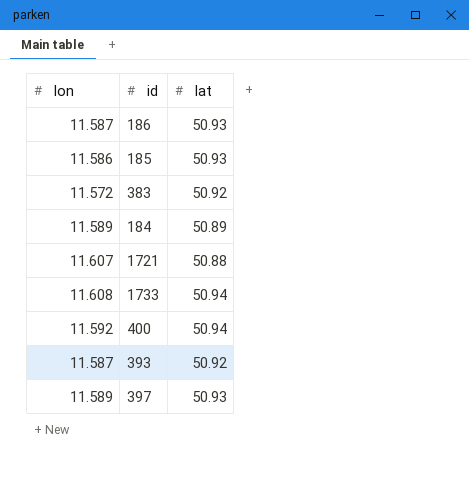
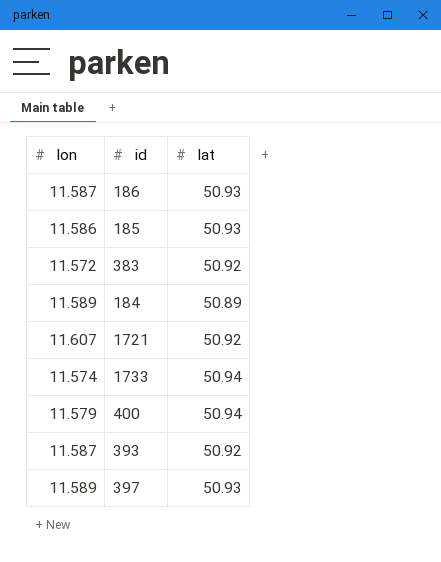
1721 | lat: 50.88 -> 50.92
1733 | lon: 11.608 -> 11.574
400 | lon: 11.592 -> 11.579

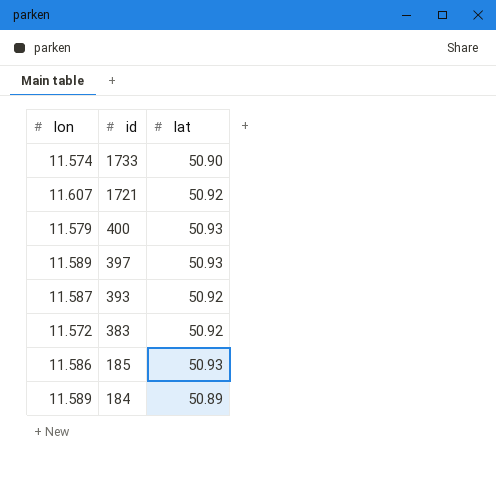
row order: none -> id descending
row 186: 11.587 | 50.93 -> none
1733 | lat: 50.94 -> 50.90
400 | lat: 50.94 -> 50.93

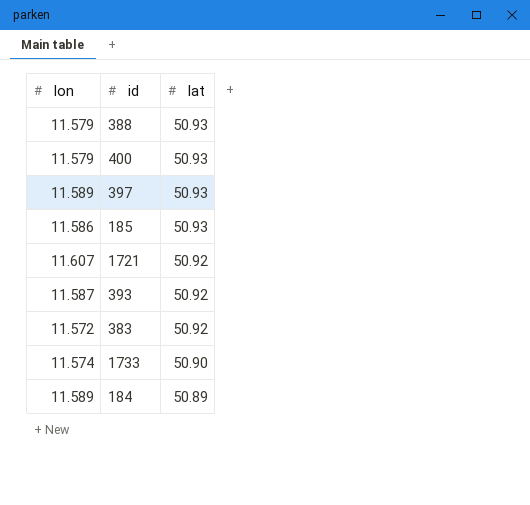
row order: id descending -> lat descending
row 388: none -> 11.579 | 50.93

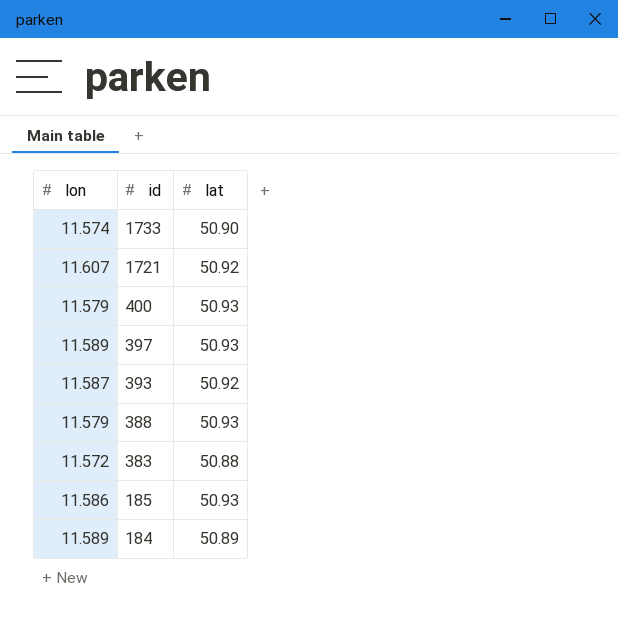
row order: lat descending -> id descending
383 | lat: 50.92 -> 50.88

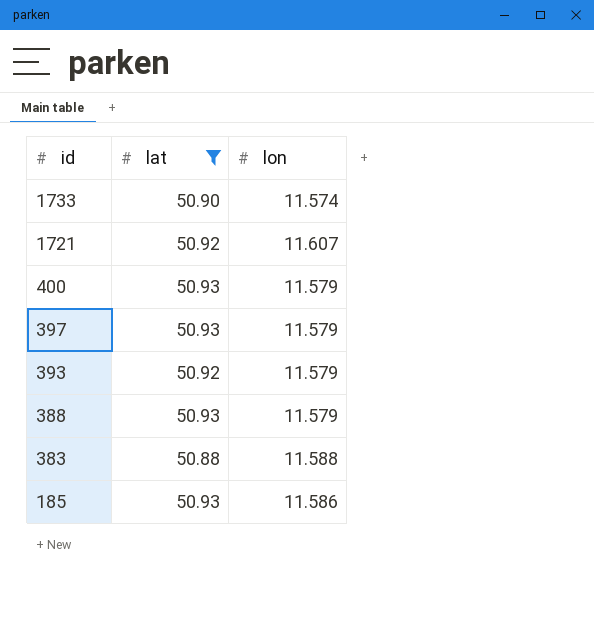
filter: none -> lat != 50.89
column lon | position: 1 -> 3
397 | lon: 11.589 -> 11.579
393 | lon: 11.587 -> 11.579
383 | lon: 11.572 -> 11.588

